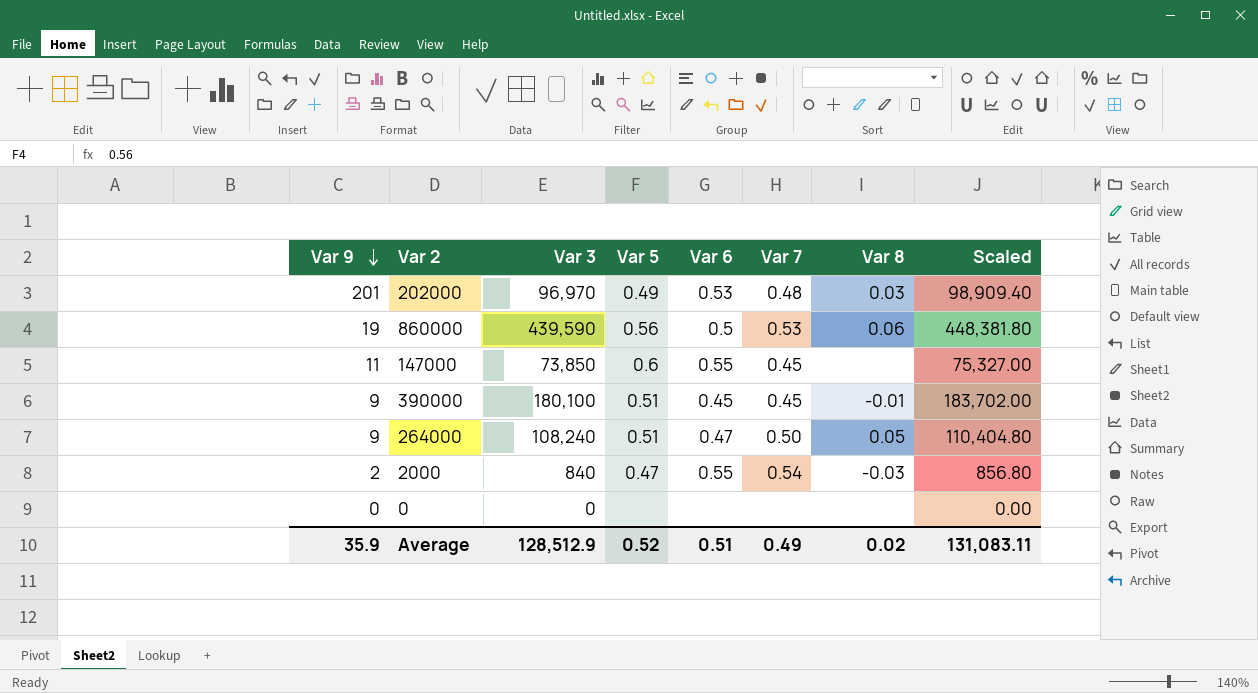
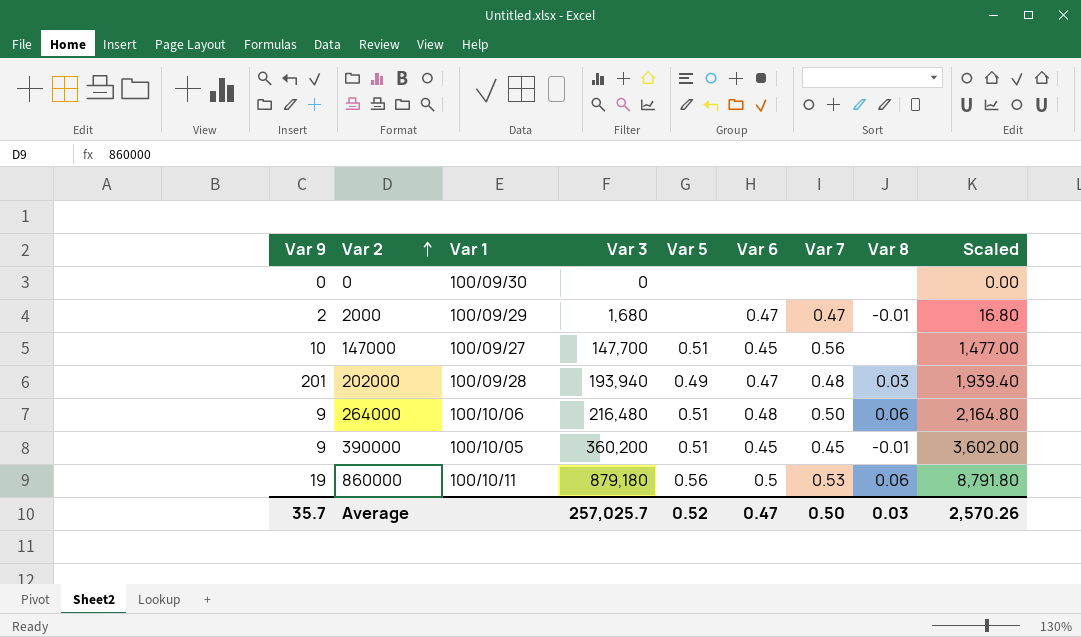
row order: Var 9 descending -> Var 2 ascending
column Var 1 | position: none -> 3
column Scaled | formula: [Var 3] * 1.02 -> [Var 3] * 0.01
2000 | Var 3: 840 -> 1,680
2000 | Var 5: 0.47 -> none
2000 | Var 6: 0.55 -> 0.47
2000 | Var 7: 0.54 -> 0.47
2000 | Var 8: -0.03 -> -0.01
147000 | Var 9: 11 -> 10
147000 | Var 3: 73,850 -> 147,700
147000 | Var 5: 0.6 -> 0.51
147000 | Var 6: 0.55 -> 0.45
147000 | Var 7: 0.45 -> 0.56
202000 | Var 3: 96,970 -> 193,940
202000 | Var 6: 0.53 -> 0.47
264000 | Var 3: 108,240 -> 216,480
264000 | Var 6: 0.47 -> 0.48
264000 | Var 8: 0.05 -> 0.06
390000 | Var 3: 180,100 -> 360,200
860000 | Var 3: 439,590 -> 879,180
Average | Var 9: 35.9 -> 35.7
Average | Var 3: 128,512.9 -> 257,025.7
Average | Var 6: 0.51 -> 0.47
Average | Var 7: 0.49 -> 0.50
Average | Var 8: 0.02 -> 0.03
Average | Scaled: 131,083.11 -> 2,570.26

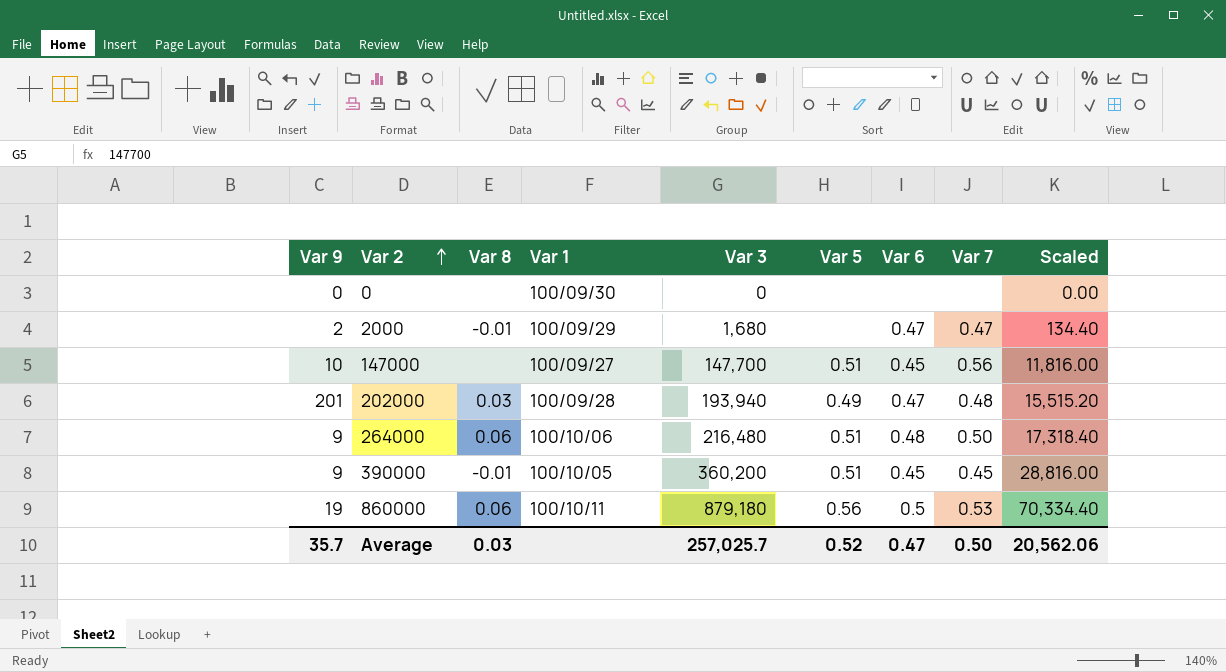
column Var 8 | position: 8 -> 3
column Scaled | formula: [Var 3] * 0.01 -> [Var 3] * 0.08
Average | Scaled: 2,570.26 -> 20,562.06

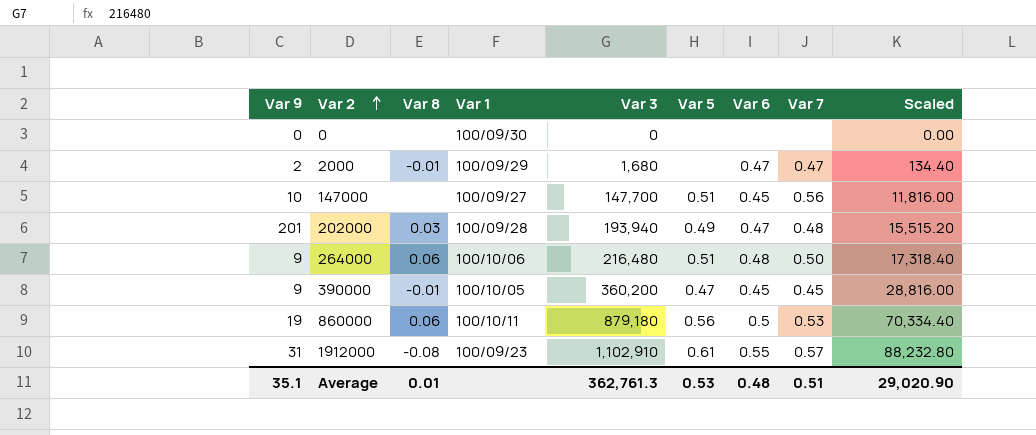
390000 | Var 5: 0.51 -> 0.47
row 1912000: none -> 31 | -0.08 | 100/09/23 | 1,102,910 | 0.61 | 0.55 | 0.57 | 88,232.80
Average | Var 9: 35.7 -> 35.1
Average | Var 8: 0.03 -> 0.01
Average | Var 3: 257,025.7 -> 362,761.3
Average | Var 5: 0.52 -> 0.53
Average | Var 6: 0.47 -> 0.48
Average | Var 7: 0.50 -> 0.51
Average | Scaled: 20,562.06 -> 29,020.90

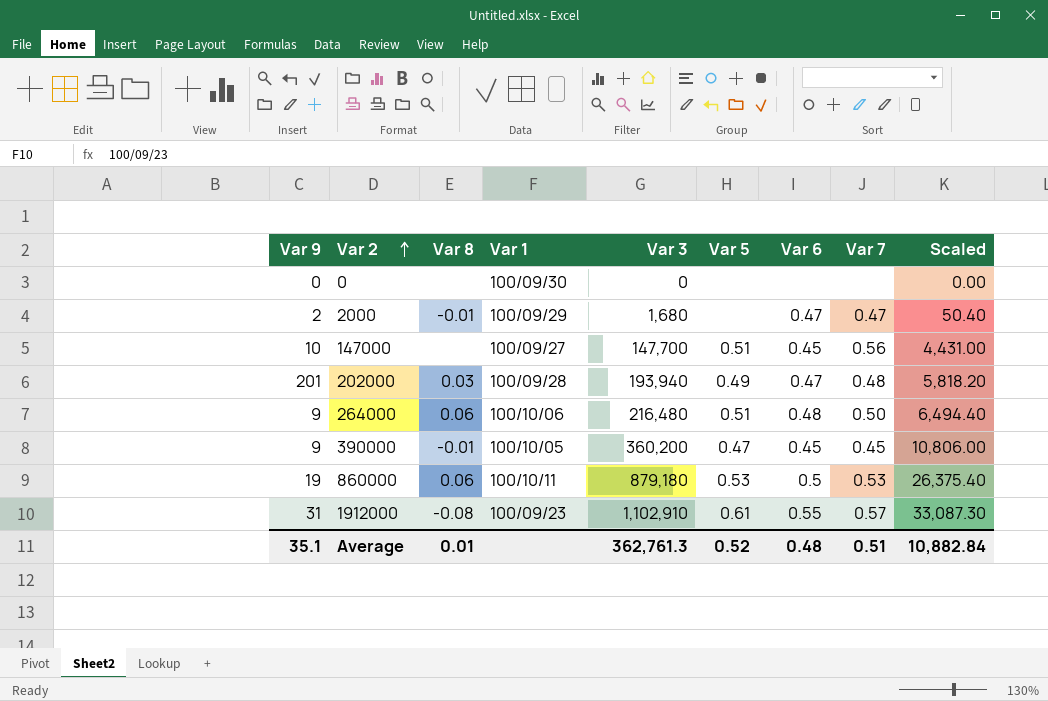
column Scaled | formula: [Var 3] * 0.08 -> [Var 3] * 0.03
860000 | Var 5: 0.56 -> 0.53
Average | Var 5: 0.53 -> 0.52
Average | Scaled: 29,020.90 -> 10,882.84

